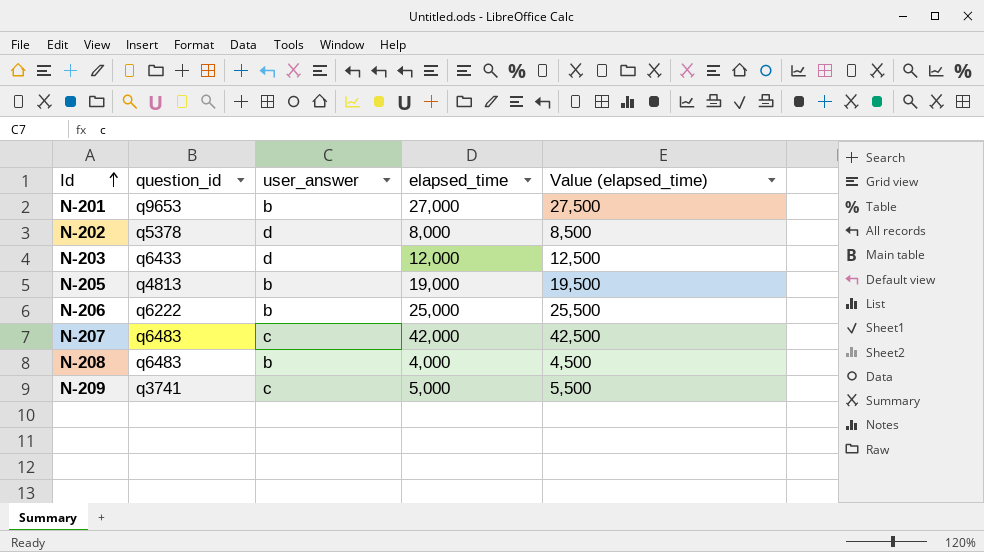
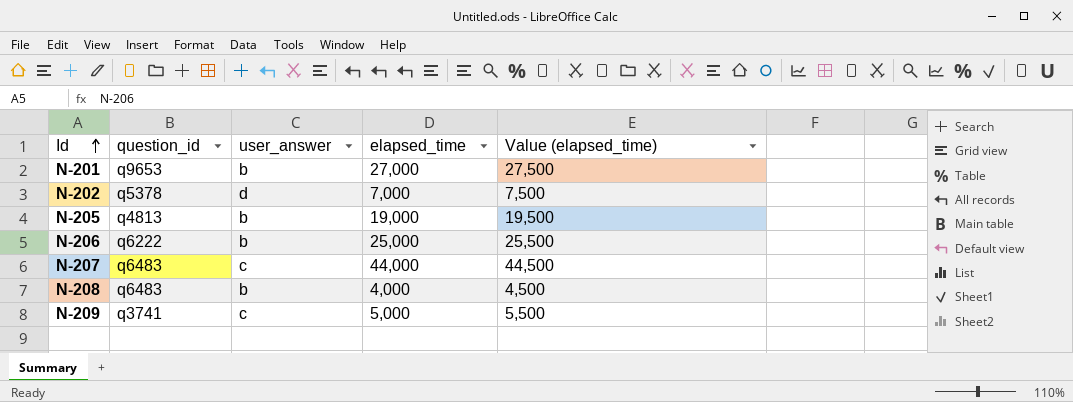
row N-203: q6433 | d | 12,000 | 12,500 -> none
N-202 | elapsed_time: 8,000 -> 7,000
N-202 | Value (elapsed_time): 8,500 -> 7,500
N-207 | elapsed_time: 42,000 -> 44,000
N-207 | Value (elapsed_time): 42,500 -> 44,500

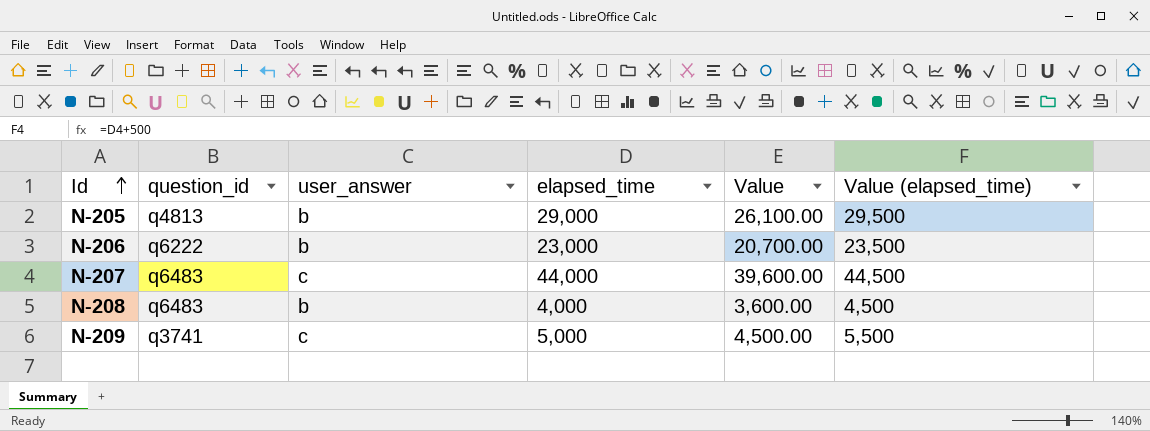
column Value | formula: none -> [elapsed_time] * 0.9
row N-201: q9653 | b | 27,000 | 27,500 -> none
row N-202: q5378 | d | 7,000 | 7,500 -> none
N-205 | elapsed_time: 19,000 -> 29,000
N-205 | Value (elapsed_time): 19,500 -> 29,500
N-206 | elapsed_time: 25,000 -> 23,000
N-206 | Value (elapsed_time): 25,500 -> 23,500

